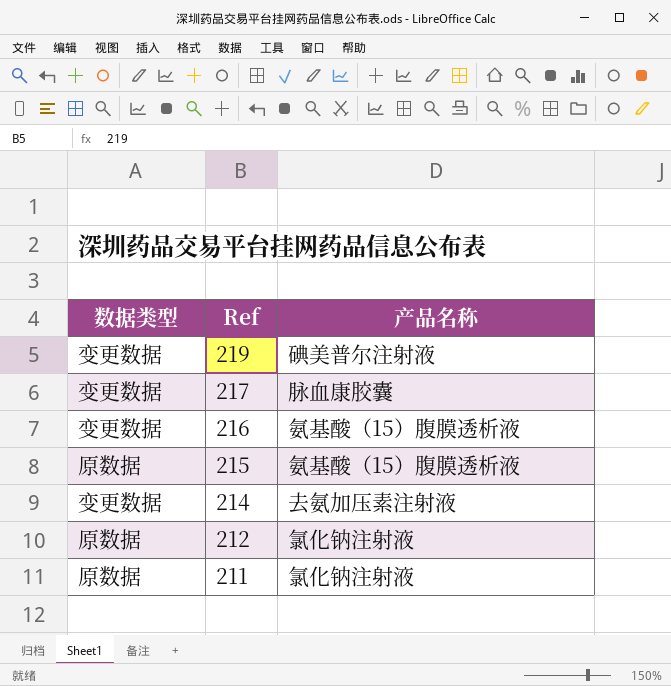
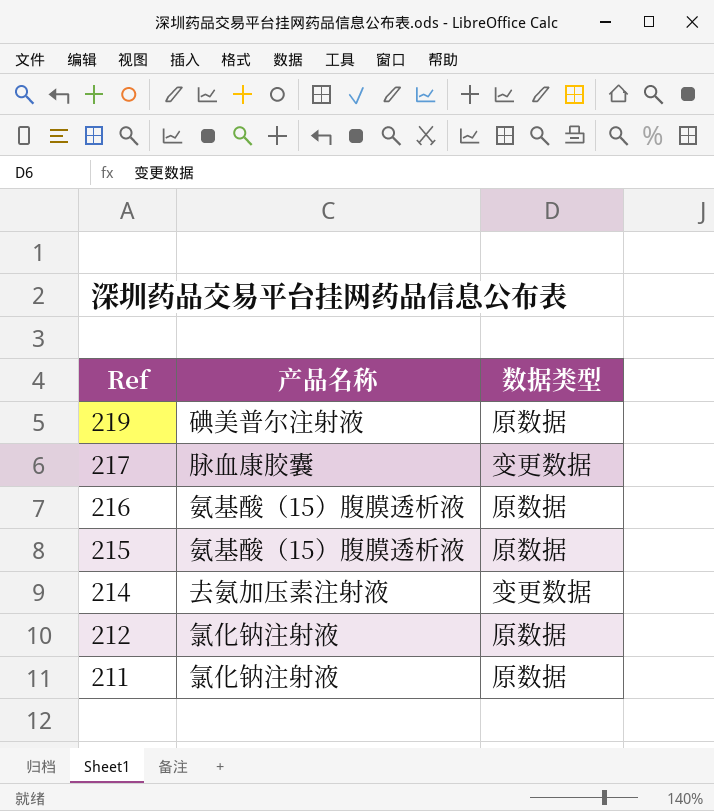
column 数据类型 | position: 1 -> 3
219 | 数据类型: 变更数据 -> 原数据
216 | 数据类型: 变更数据 -> 原数据

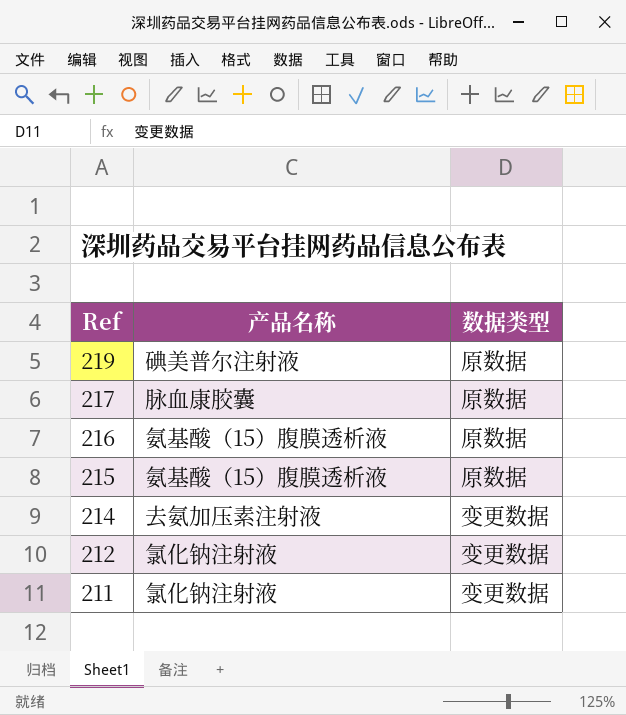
217 | 数据类型: 变更数据 -> 原数据
212 | 数据类型: 原数据 -> 变更数据
211 | 数据类型: 原数据 -> 变更数据

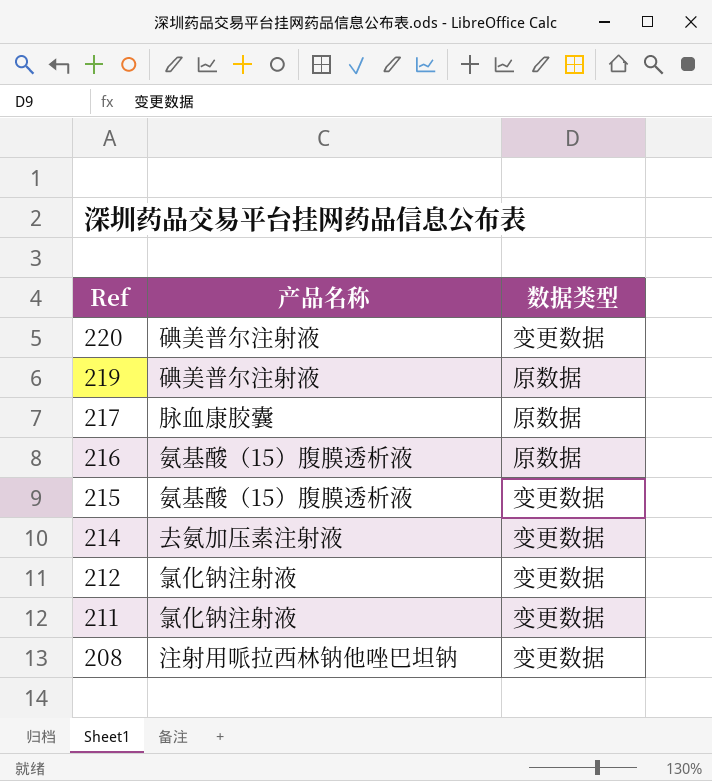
row 220: none -> 碘美普尔注射液 | 变更数据
215 | 数据类型: 原数据 -> 变更数据
row 208: none -> 注射用哌拉西林钠他唑巴坦钠 | 变更数据

